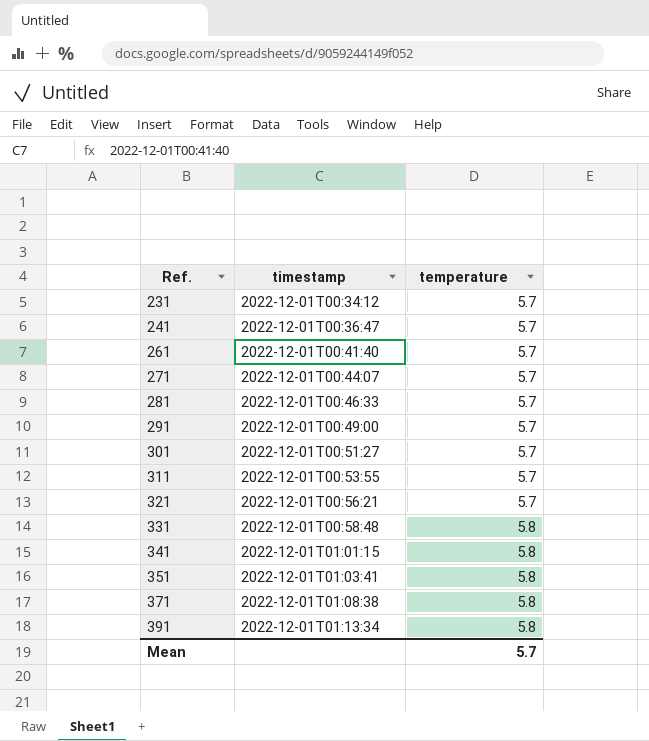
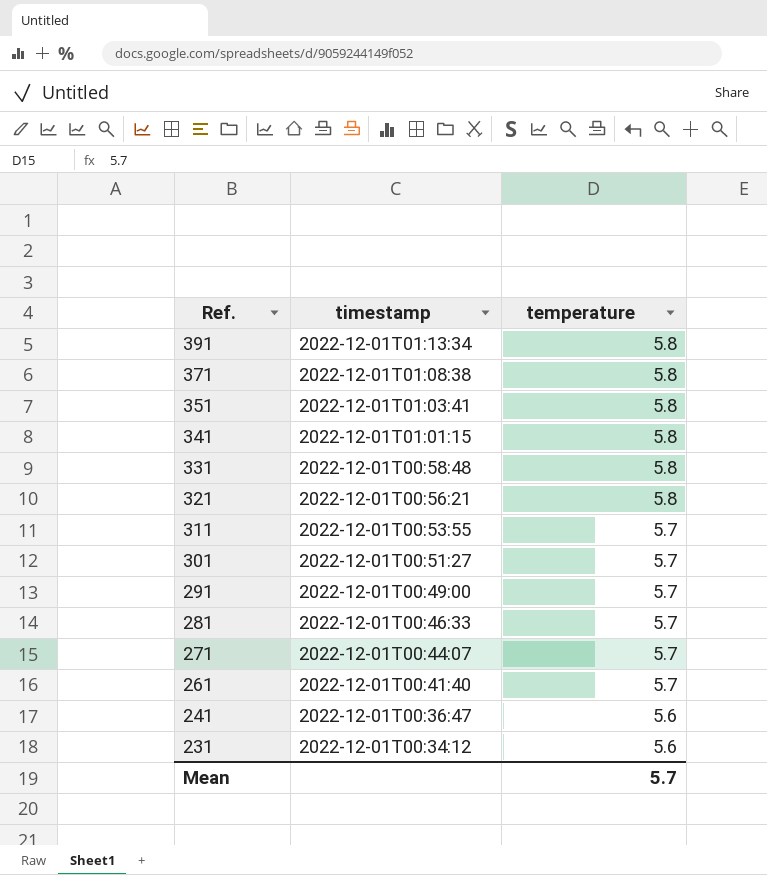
row order: Ref. ascending -> Ref. descending
321 | temperature: 5.7 -> 5.8
241 | temperature: 5.7 -> 5.6
231 | temperature: 5.7 -> 5.6

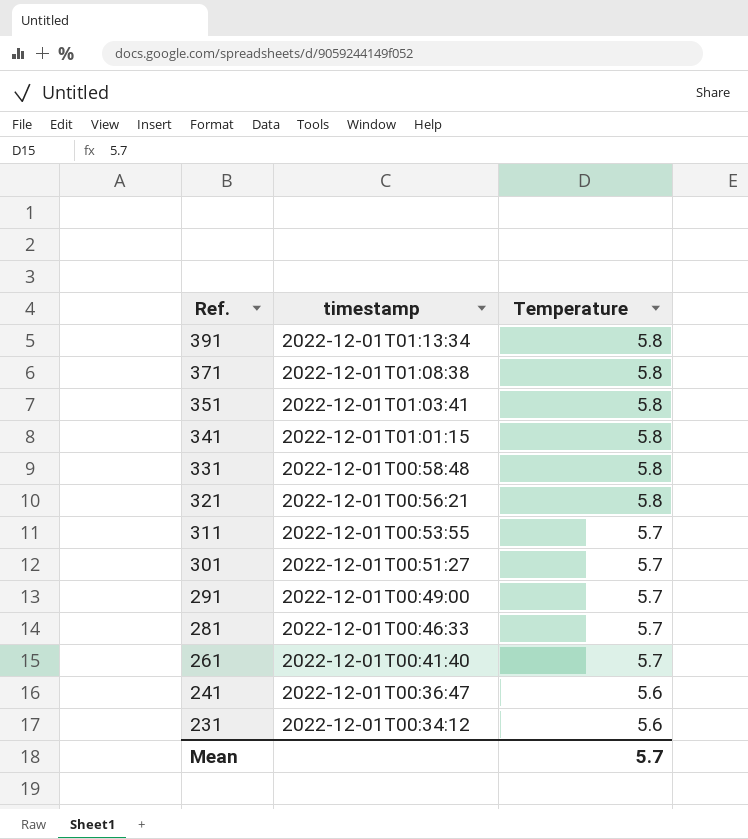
column name: temperature -> Temperature
row 271: 2022-12-01T00:44:07 | 5.7 -> none

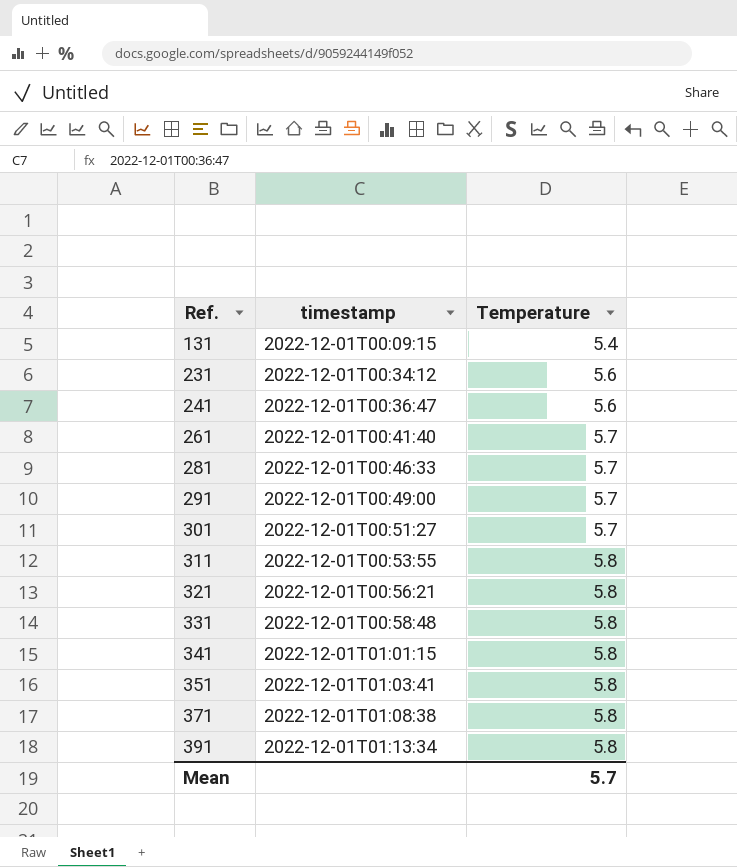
row order: Ref. descending -> Ref. ascending
row 131: none -> 2022-12-01T00:09:15 | 5.4
311 | Temperature: 5.7 -> 5.8

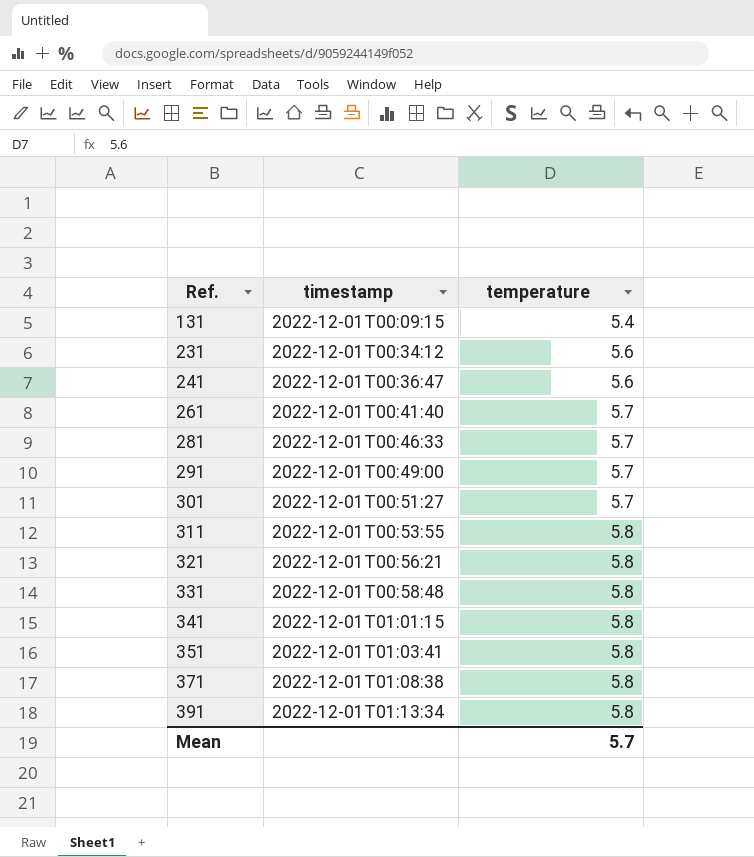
column name: Temperature -> temperature

